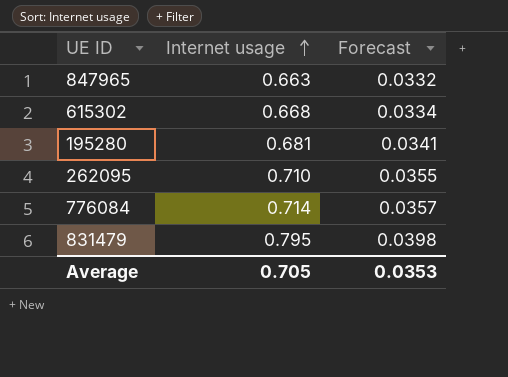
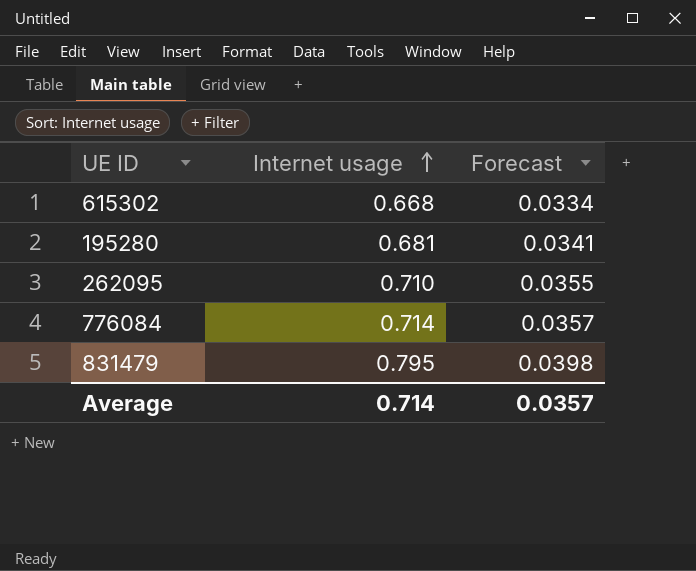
row 847965: 0.663 | 0.0332 -> none
Average | Internet usage: 0.705 -> 0.714
Average | Forecast: 0.0353 -> 0.0357

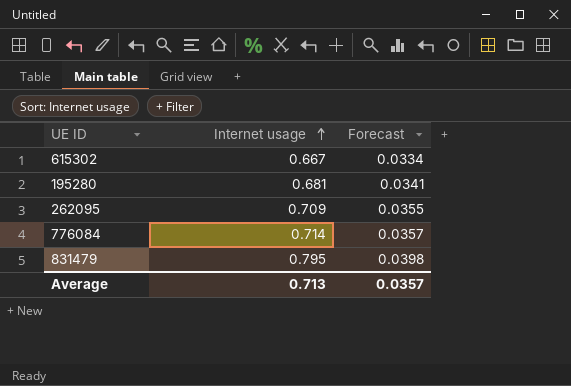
615302 | Internet usage: 0.668 -> 0.667
262095 | Internet usage: 0.710 -> 0.709
Average | Internet usage: 0.714 -> 0.713

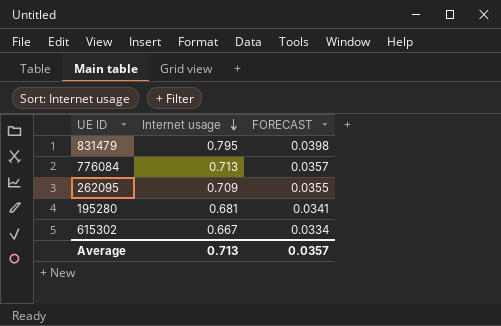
row order: Internet usage ascending -> Internet usage descending
column name: Forecast -> FORECAST
776084 | Internet usage: 0.714 -> 0.713

